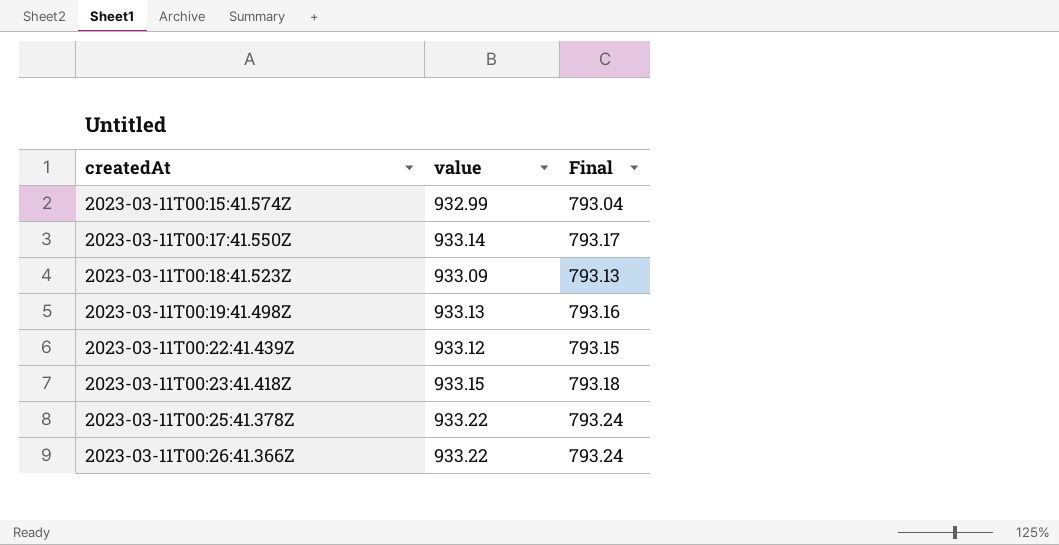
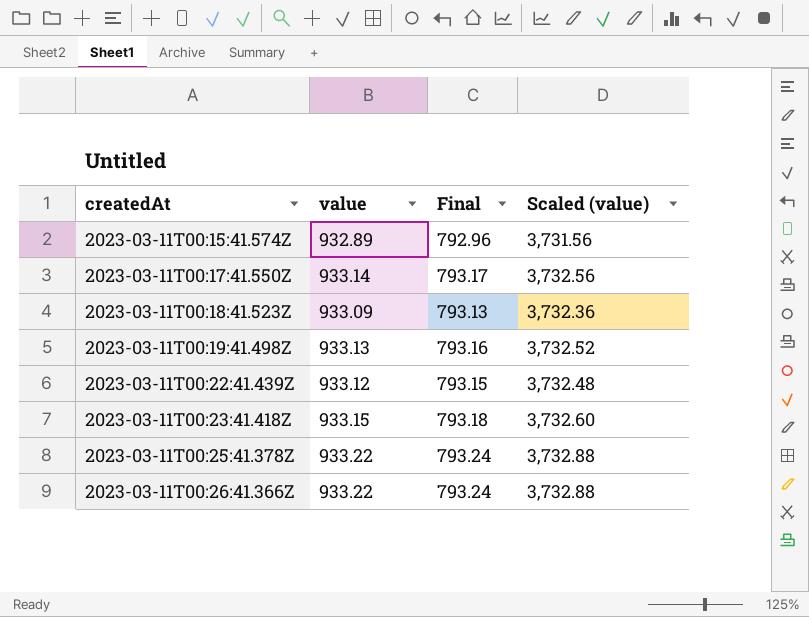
column Scaled (value) | formula: none -> [value] * 4
2023-03-11T00:15:41.574Z | value: 932.99 -> 932.89
2023-03-11T00:15:41.574Z | Final: 793.04 -> 792.96

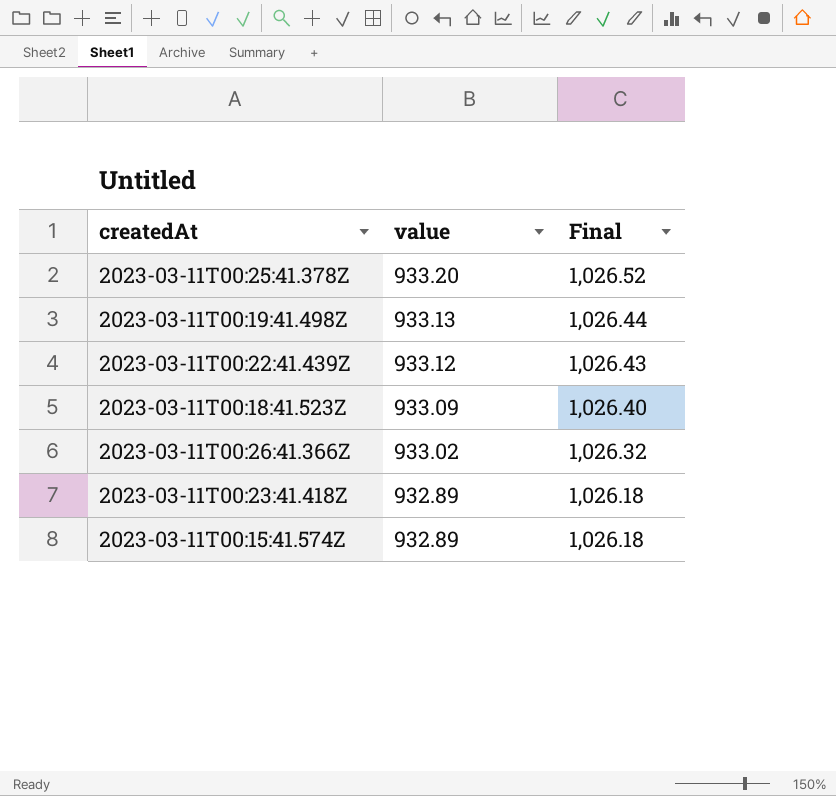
row order: createdAt ascending -> value descending
column Scaled (value) | formula: [value] * 4 -> none
column Final | formula: [value] * 0.85 -> [value] * 1.1
row 2023-03-11T00:17:41.550Z: 933.14 | 793.17 | 3,732.56 -> none
2023-03-11T00:25:41.378Z | value: 933.22 -> 933.20
2023-03-11T00:26:41.366Z | value: 933.22 -> 933.02
2023-03-11T00:23:41.418Z | value: 933.15 -> 932.89

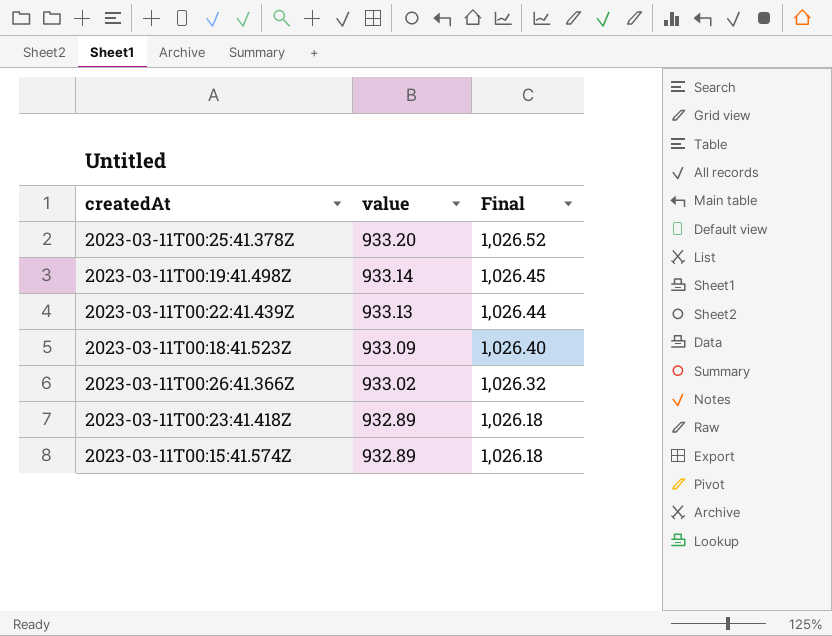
2023-03-11T00:19:41.498Z | value: 933.13 -> 933.14
2023-03-11T00:19:41.498Z | Final: 1,026.44 -> 1,026.45
2023-03-11T00:22:41.439Z | value: 933.12 -> 933.13
2023-03-11T00:22:41.439Z | Final: 1,026.43 -> 1,026.44

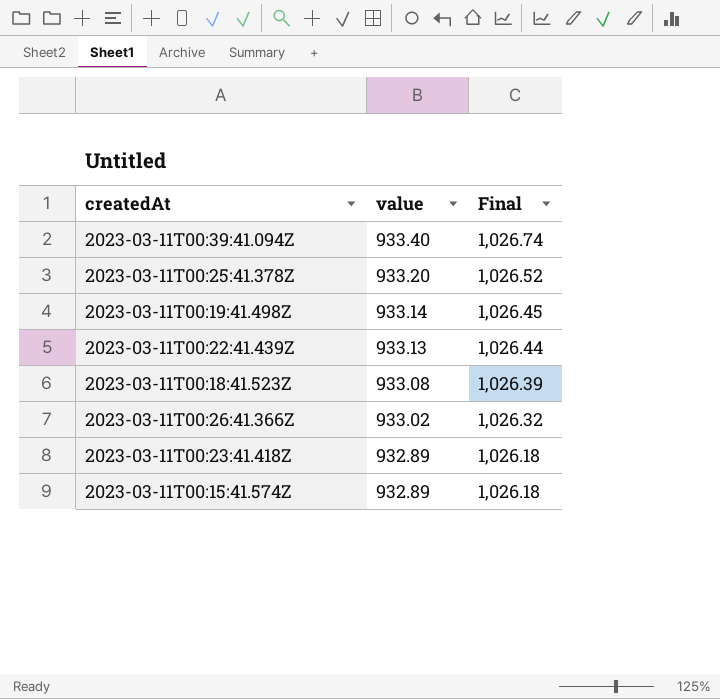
row 2023-03-11T00:39:41.094Z: none -> 933.40 | 1,026.74
2023-03-11T00:18:41.523Z | value: 933.09 -> 933.08
2023-03-11T00:18:41.523Z | Final: 1,026.40 -> 1,026.39

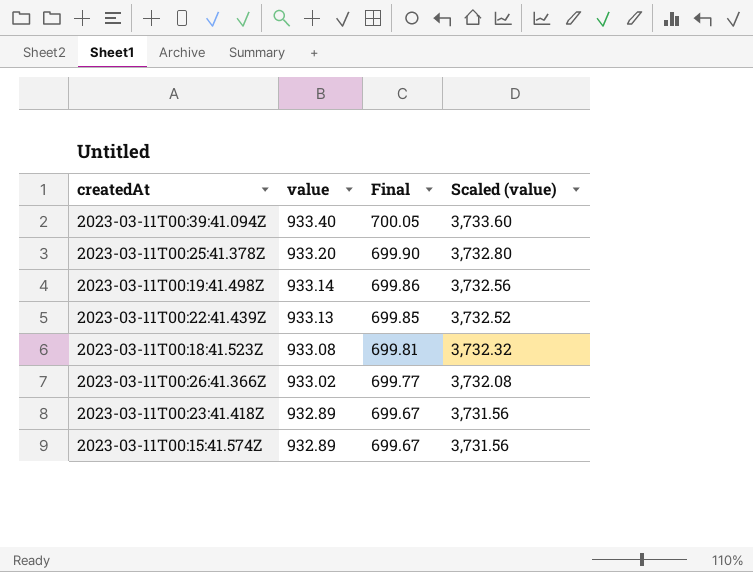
column Final | formula: [value] * 1.1 -> [value] * 0.75
column Scaled (value) | formula: none -> [value] * 4

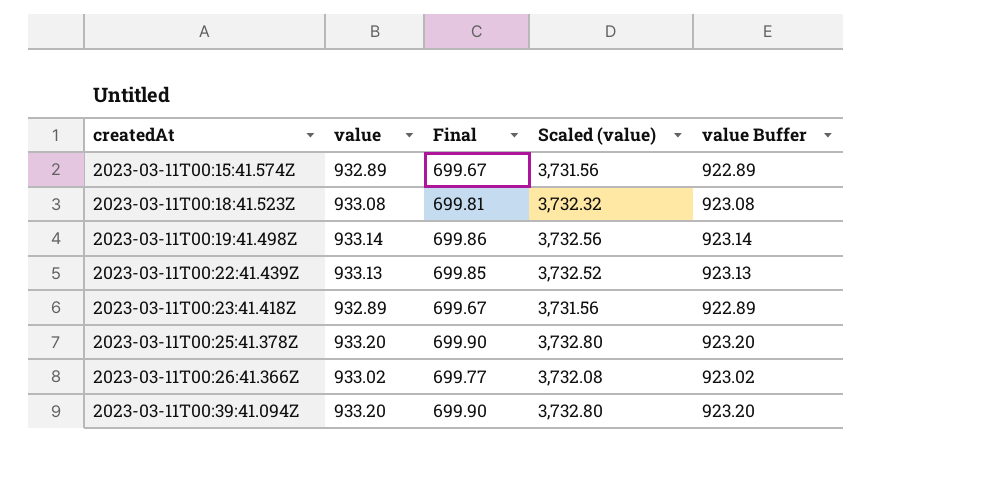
row order: value descending -> createdAt ascending
column value Buffer | formula: none -> [value] - 10
2023-03-11T00:39:41.094Z | value: 933.40 -> 933.20
2023-03-11T00:39:41.094Z | Final: 700.05 -> 699.90
2023-03-11T00:39:41.094Z | Scaled (value): 3,733.60 -> 3,732.80

